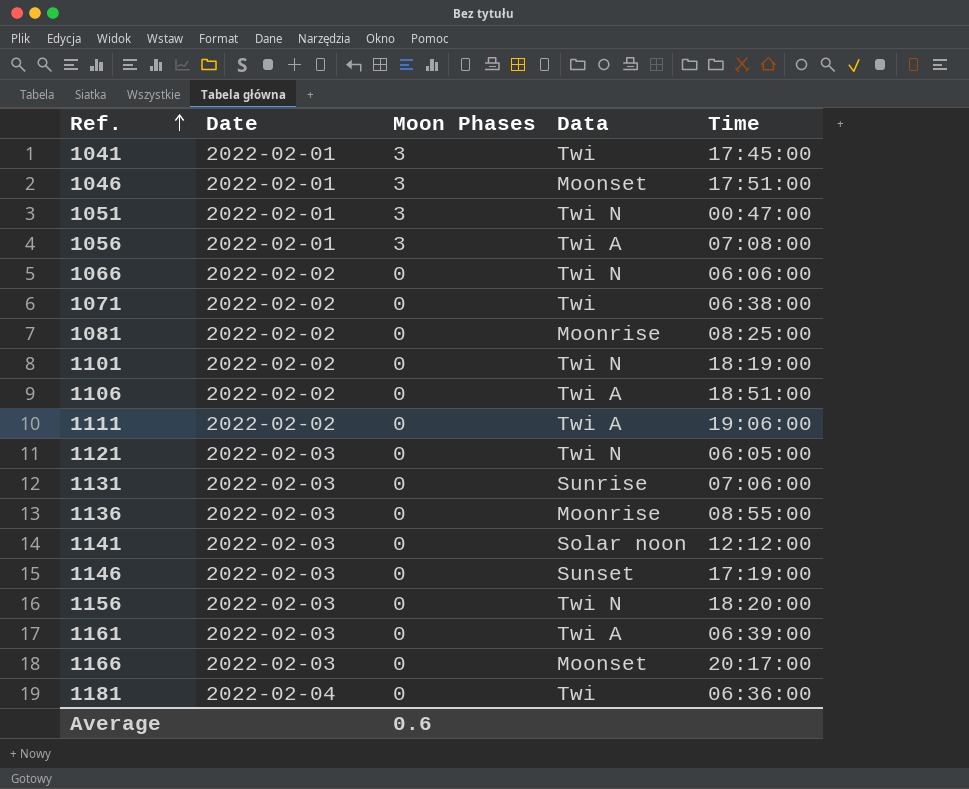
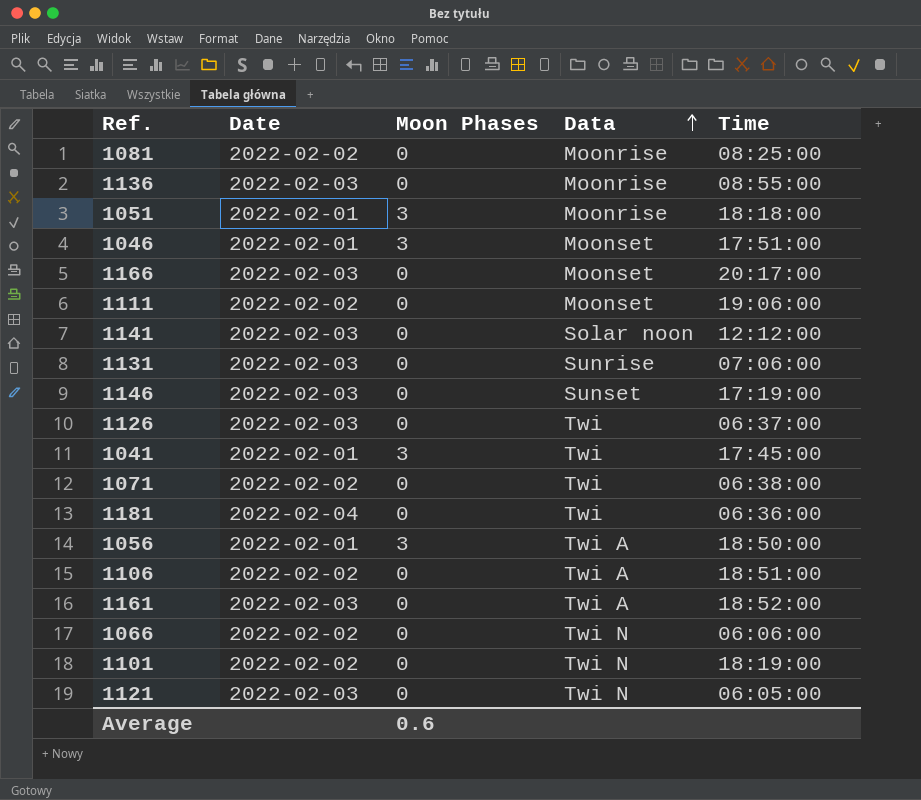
row order: Ref. ascending -> Data ascending
row 1156: 2022-02-03 | 0 | Twi N | 18:20:00 -> none
1051 | Data: Twi N -> Moonrise
1051 | Time: 00:47:00 -> 18:18:00
1111 | Data: Twi A -> Moonset
row 1126: none -> 2022-02-03 | 0 | Twi | 06:37:00
1056 | Time: 07:08:00 -> 18:50:00
1161 | Time: 06:39:00 -> 18:52:00

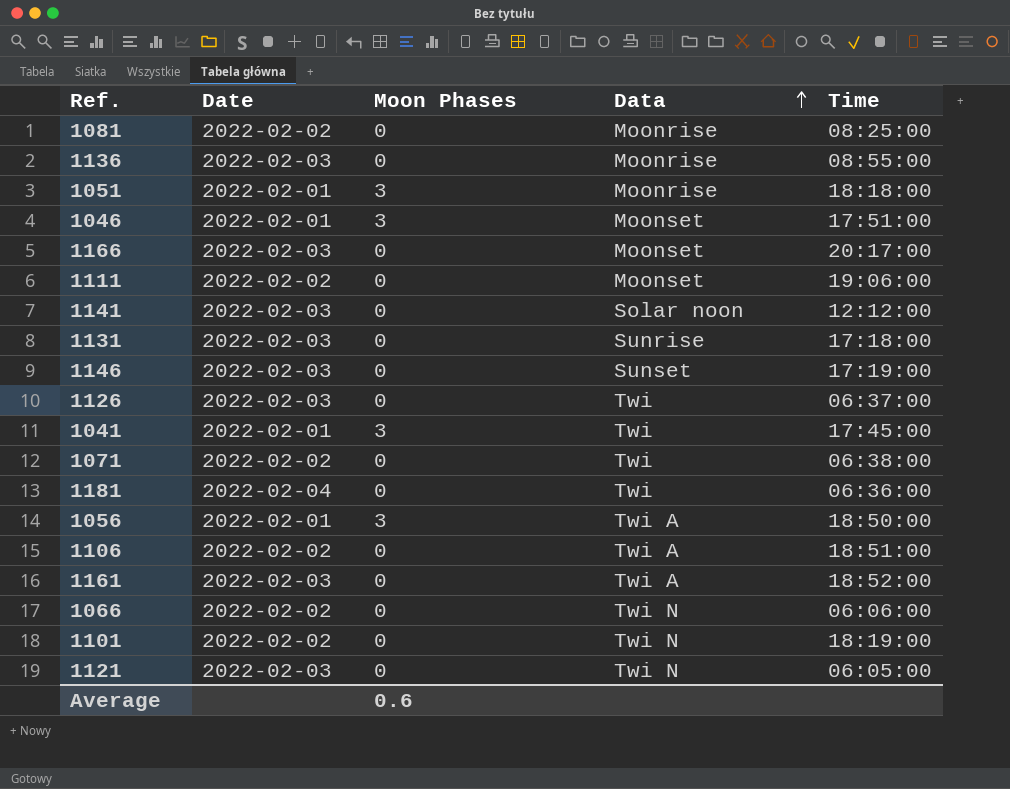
1131 | Time: 07:06:00 -> 17:18:00

